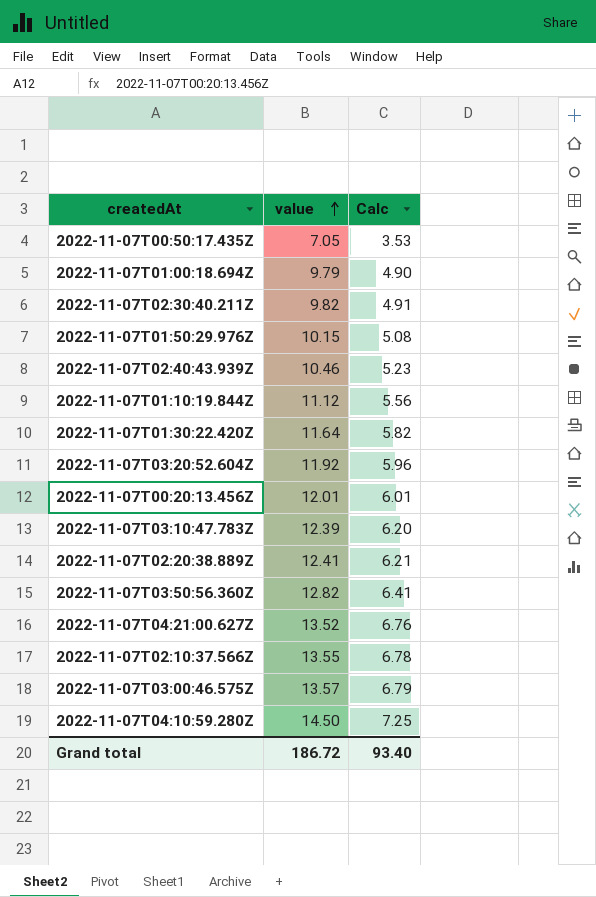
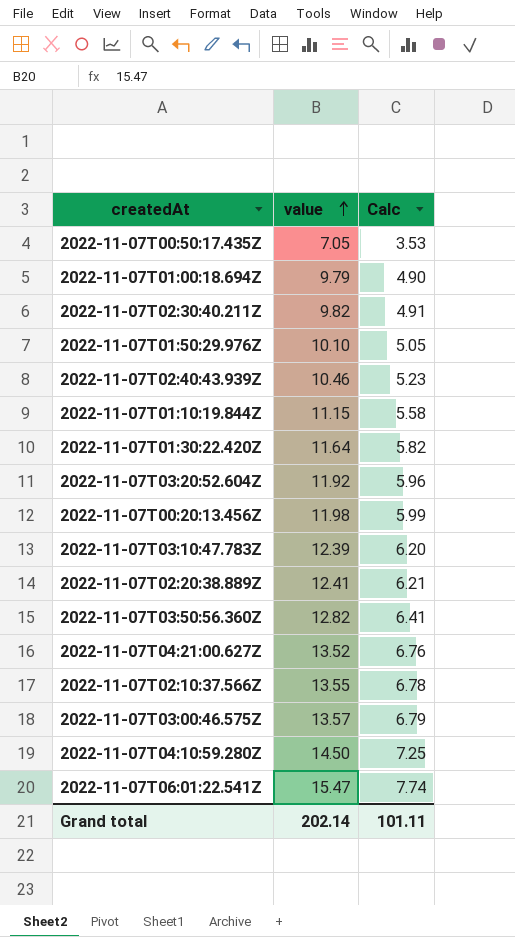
2022-11-07T01:50:29.976Z | value: 10.15 -> 10.10
2022-11-07T01:50:29.976Z | Calc: 5.08 -> 5.05
2022-11-07T01:10:19.844Z | value: 11.12 -> 11.15
2022-11-07T01:10:19.844Z | Calc: 5.56 -> 5.58
2022-11-07T00:20:13.456Z | value: 12.01 -> 11.98
2022-11-07T00:20:13.456Z | Calc: 6.01 -> 5.99
row 2022-11-07T06:01:22.541Z: none -> 15.47 | 7.74
Grand total | value: 186.72 -> 202.14
Grand total | Calc: 93.40 -> 101.11

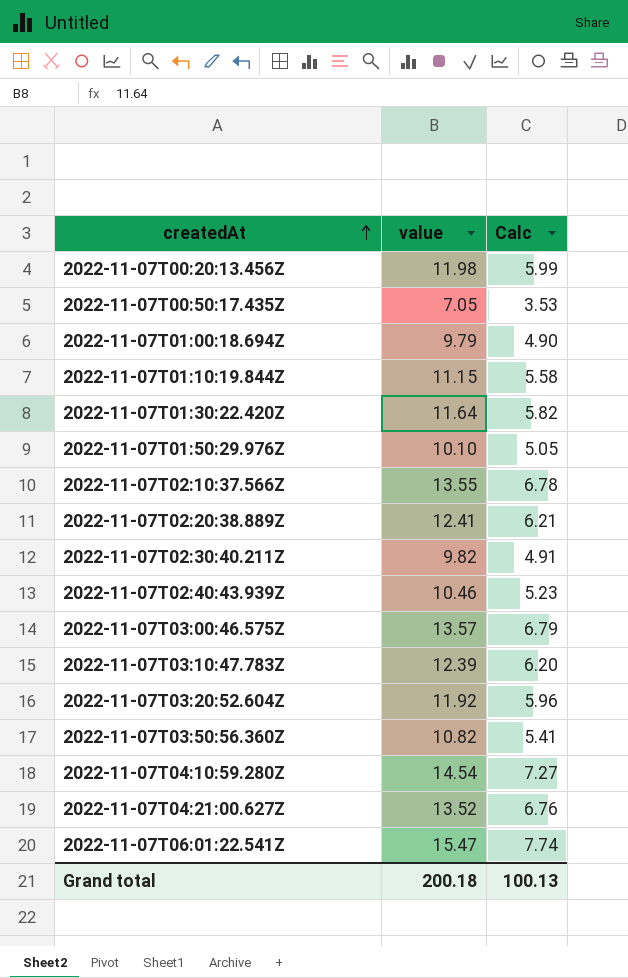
row order: value ascending -> createdAt ascending
2022-11-07T03:50:56.360Z | value: 12.82 -> 10.82
2022-11-07T03:50:56.360Z | Calc: 6.41 -> 5.41
2022-11-07T04:10:59.280Z | value: 14.50 -> 14.54
2022-11-07T04:10:59.280Z | Calc: 7.25 -> 7.27
Grand total | value: 202.14 -> 200.18
Grand total | Calc: 101.11 -> 100.13

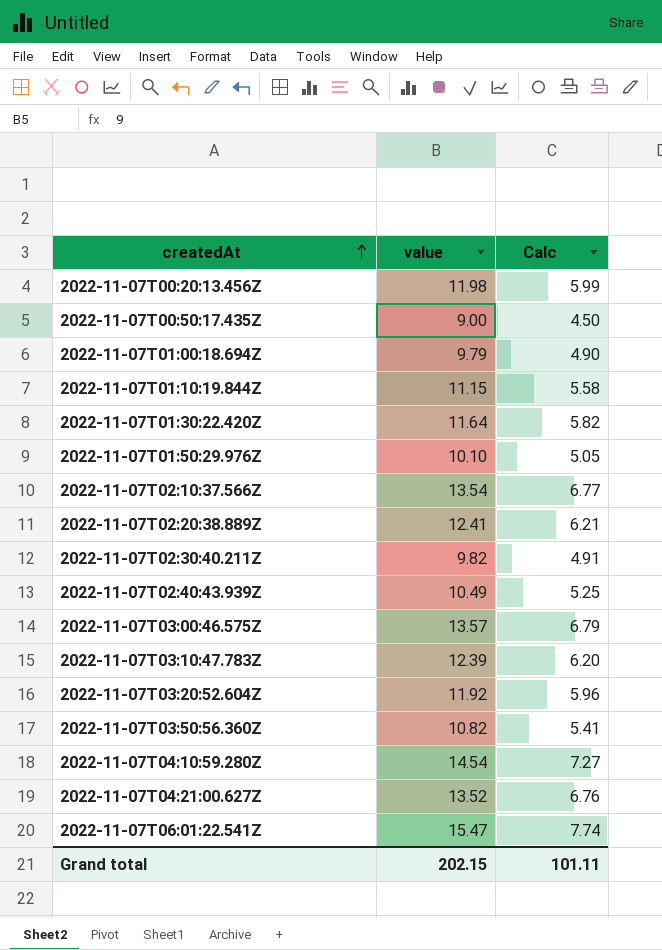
2022-11-07T00:50:17.435Z | value: 7.05 -> 9.00
2022-11-07T00:50:17.435Z | Calc: 3.53 -> 4.50
2022-11-07T02:10:37.566Z | value: 13.55 -> 13.54
2022-11-07T02:10:37.566Z | Calc: 6.78 -> 6.77
2022-11-07T02:40:43.939Z | value: 10.46 -> 10.49
2022-11-07T02:40:43.939Z | Calc: 5.23 -> 5.25
Grand total | value: 200.18 -> 202.15
Grand total | Calc: 100.13 -> 101.11

